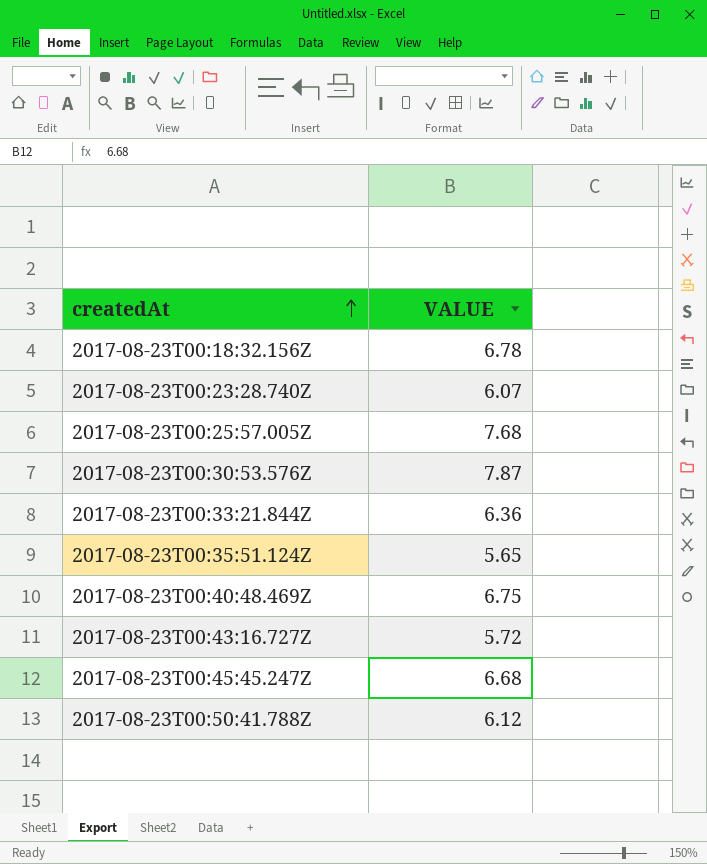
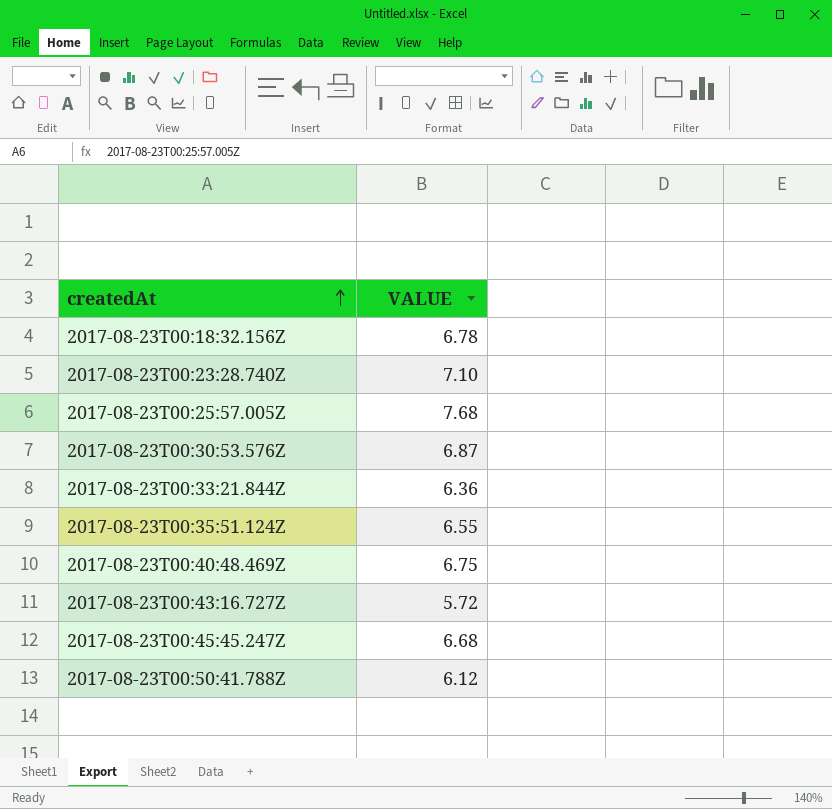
2017-08-23T00:23:28.740Z | VALUE: 6.07 -> 7.10
2017-08-23T00:30:53.576Z | VALUE: 7.87 -> 6.87
2017-08-23T00:35:51.124Z | VALUE: 5.65 -> 6.55

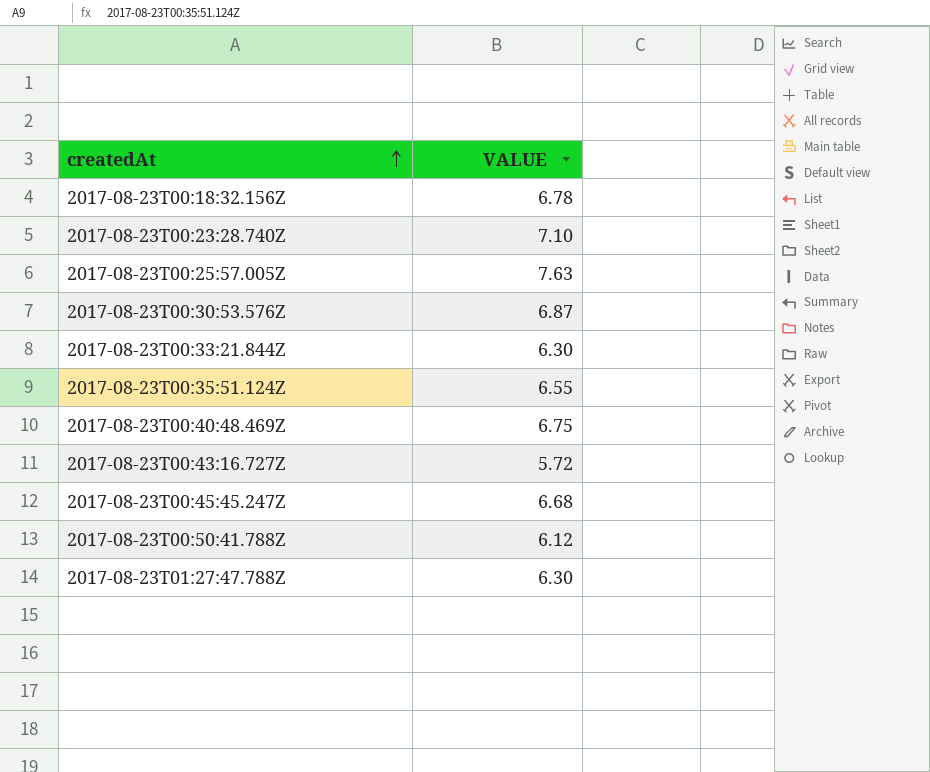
2017-08-23T00:25:57.005Z | VALUE: 7.68 -> 7.63
2017-08-23T00:33:21.844Z | VALUE: 6.36 -> 6.30
row 2017-08-23T01:27:47.788Z: none -> 6.30

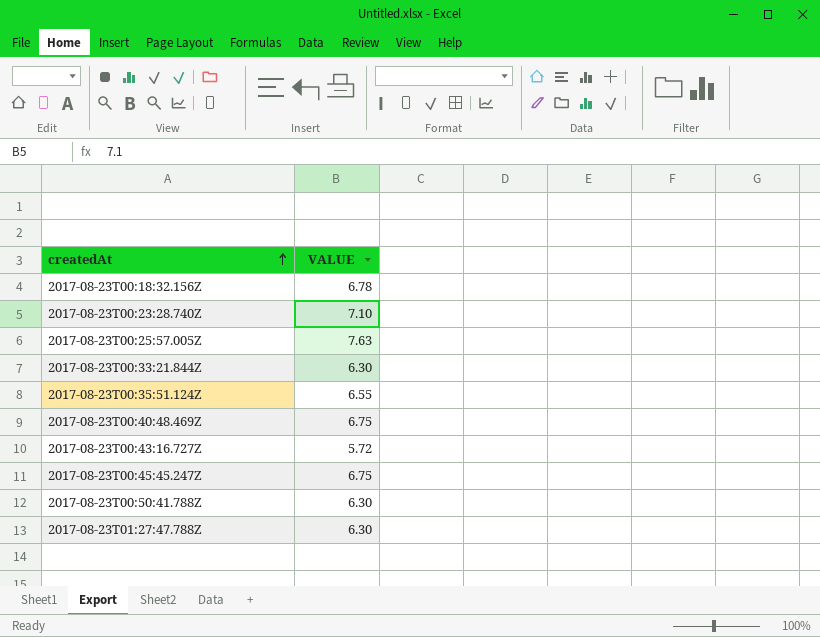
row 2017-08-23T00:30:53.576Z: 6.87 -> none
2017-08-23T00:45:45.247Z | VALUE: 6.68 -> 6.75
2017-08-23T00:50:41.788Z | VALUE: 6.12 -> 6.30

